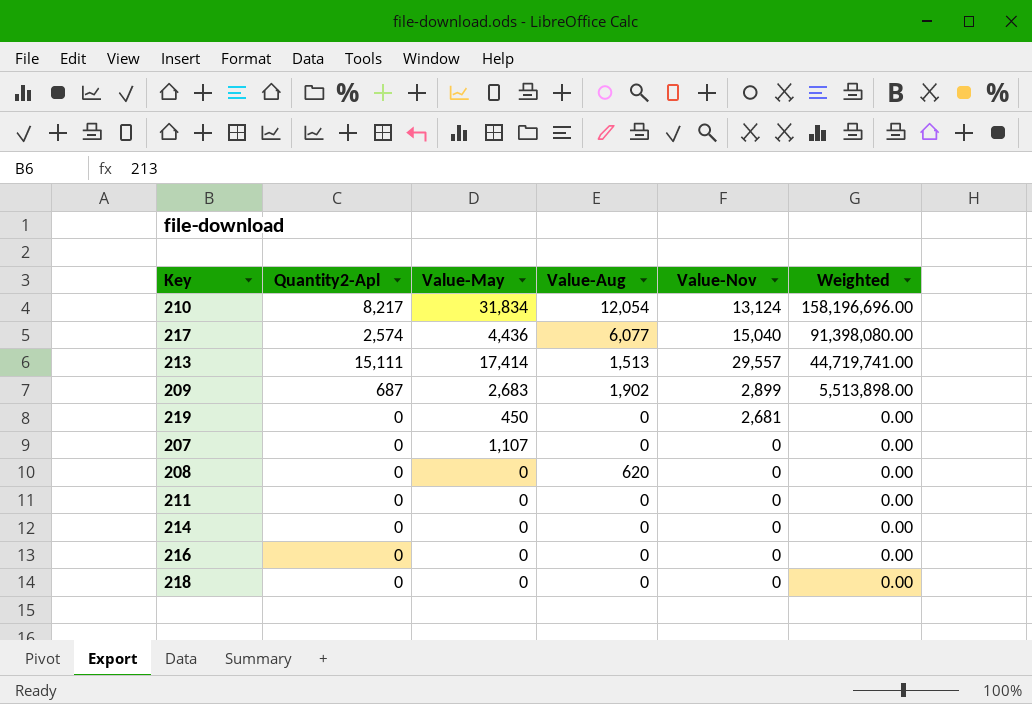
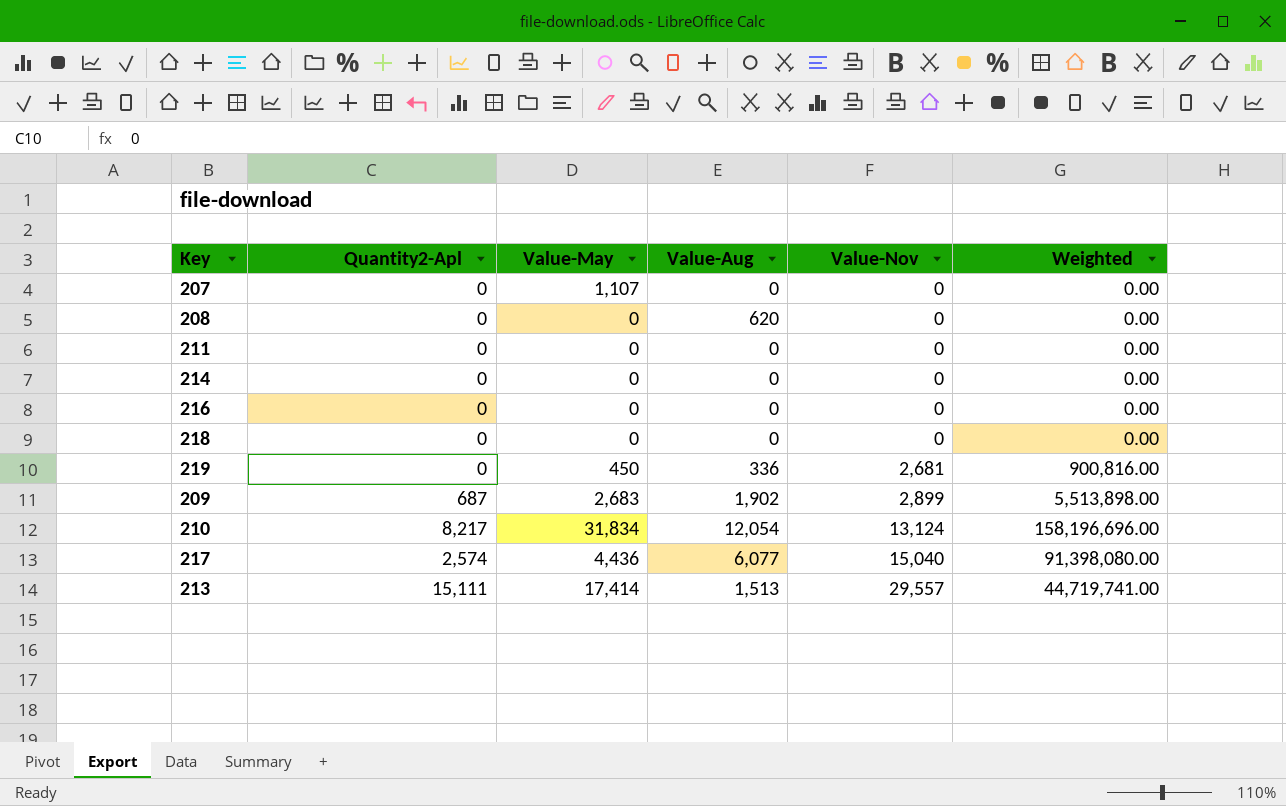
row order: Weighted descending -> Value-Nov ascending
219 | Value-Aug: 0 -> 336
219 | Weighted: 0.00 -> 900,816.00

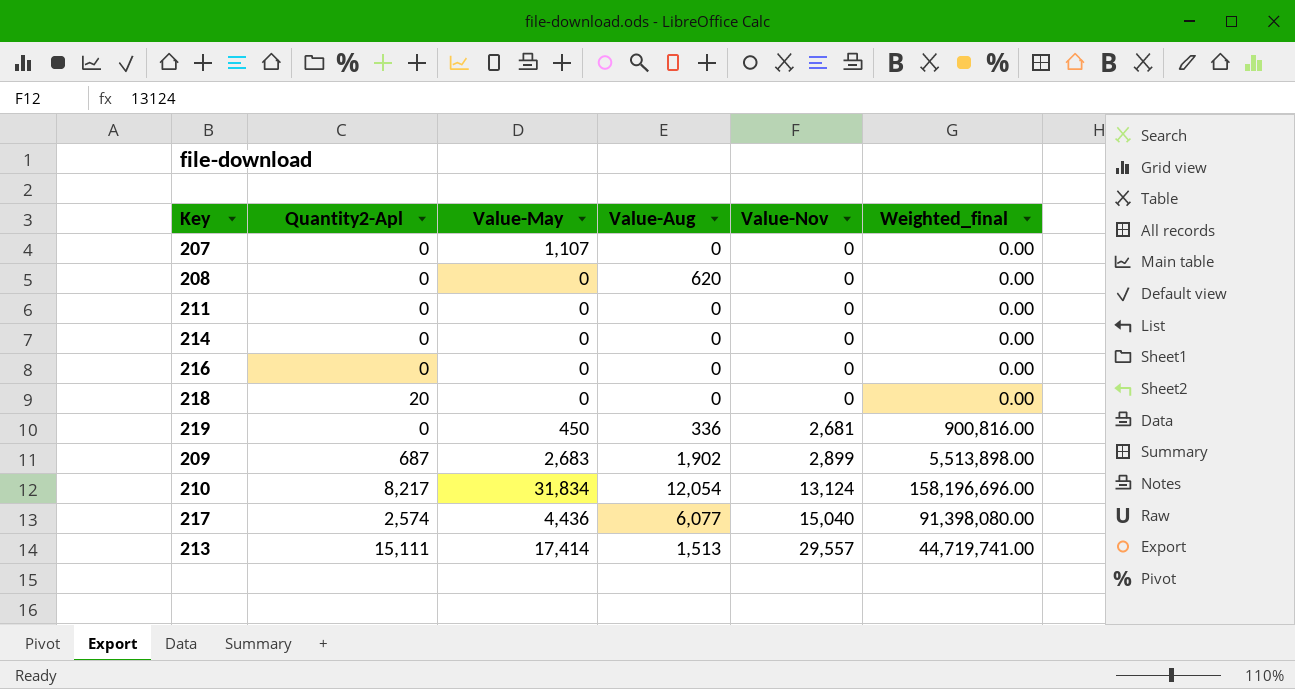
column name: Weighted -> Weighted_final
218 | Quantity2-Apl: 0 -> 20

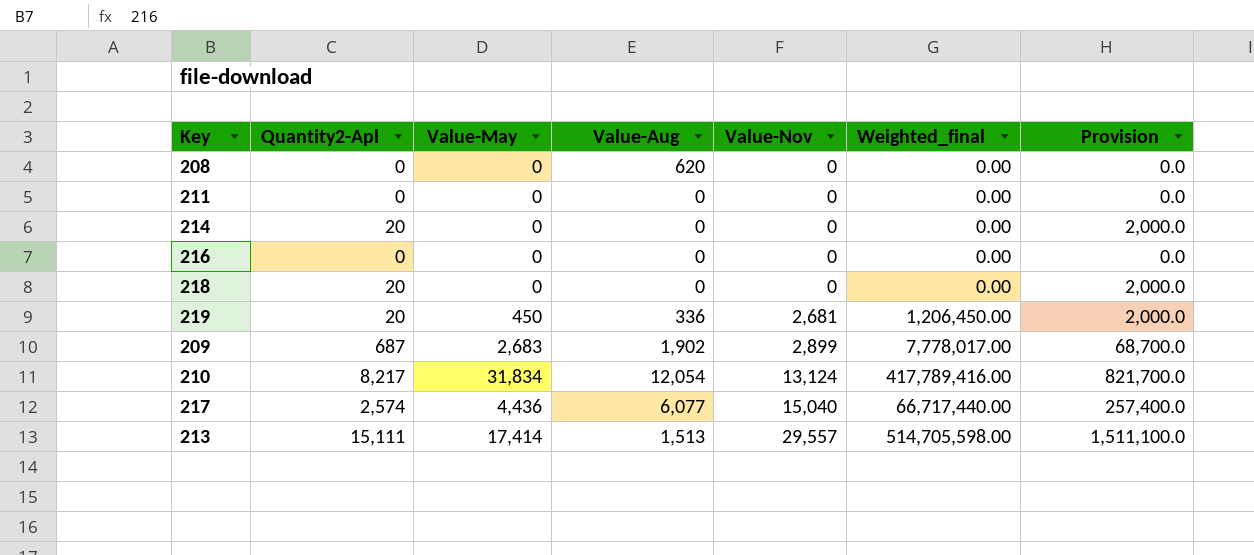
column Weighted_final | formula: [Value-Aug] * [Value-Nov] -> [Value-May] * [Value-Nov]
column Provision | formula: none -> [Quantity2-Apl] * 100
row 207: 0 | 1,107 | 0 | 0 | 0.00 -> none
214 | Quantity2-Apl: 0 -> 20
219 | Quantity2-Apl: 0 -> 20

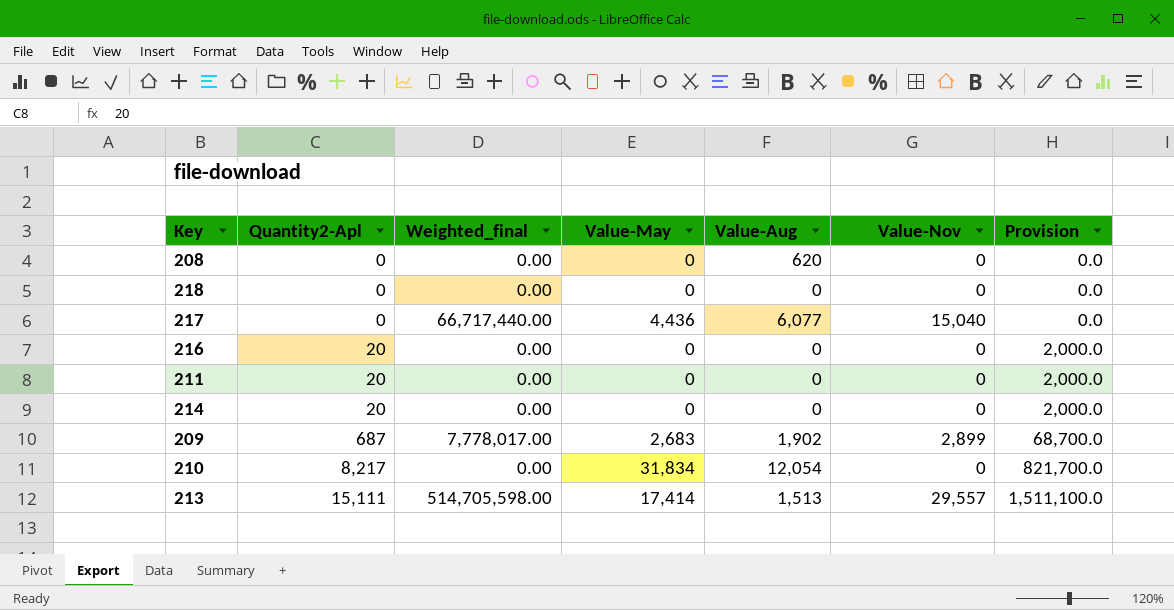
row order: Value-Nov ascending -> Quantity2-Apl ascending
column Weighted_final | position: 6 -> 3
row 219: 20 | 450 | 336 | 2,681 | 1,206,450.00 | 2,000.0 -> none
218 | Quantity2-Apl: 20 -> 0
218 | Provision: 2,000.0 -> 0.0
217 | Quantity2-Apl: 2,574 -> 0
217 | Provision: 257,400.0 -> 0.0
216 | Quantity2-Apl: 0 -> 20
216 | Provision: 0.0 -> 2,000.0
211 | Quantity2-Apl: 0 -> 20
211 | Provision: 0.0 -> 2,000.0
210 | Weighted_final: 417,789,416.00 -> 0.00
210 | Value-Nov: 13,124 -> 0

